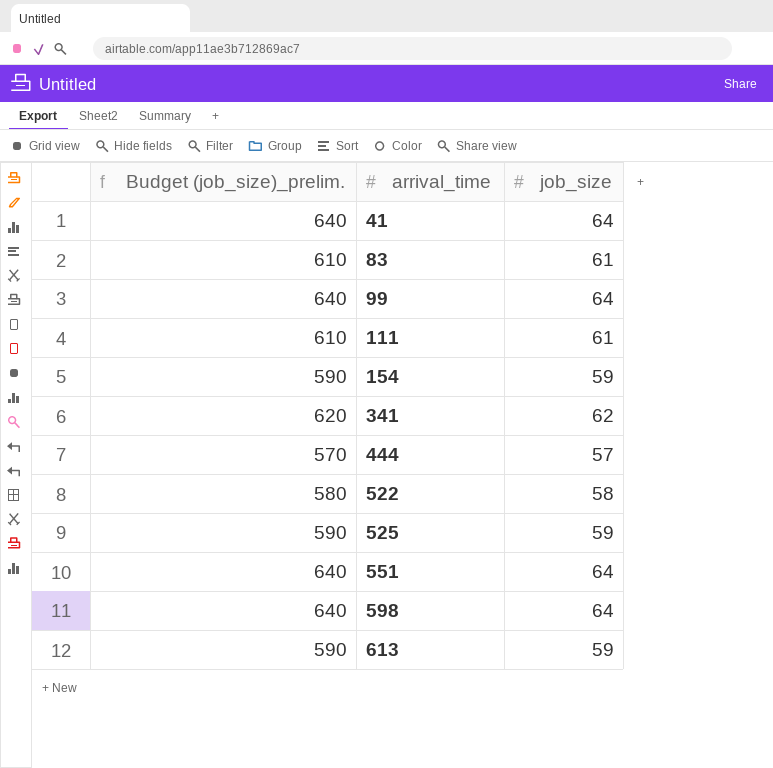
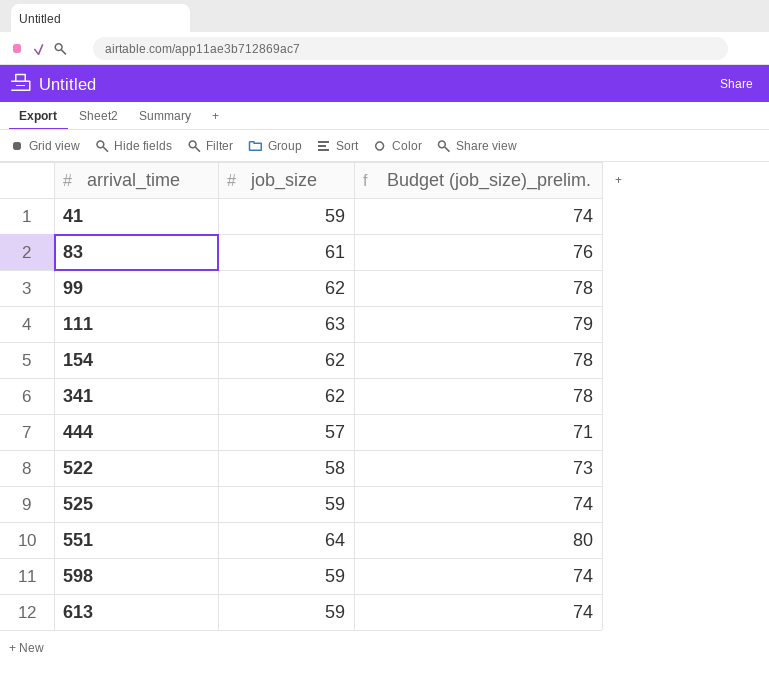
column Budget (job_size)_prelim. | formula: [job_size] * 10 -> [job_size] * 1.25
column Budget (job_size)_prelim. | position: 1 -> 3
41 | job_size: 64 -> 59
99 | job_size: 64 -> 62
111 | job_size: 61 -> 63
154 | job_size: 59 -> 62
598 | job_size: 64 -> 59

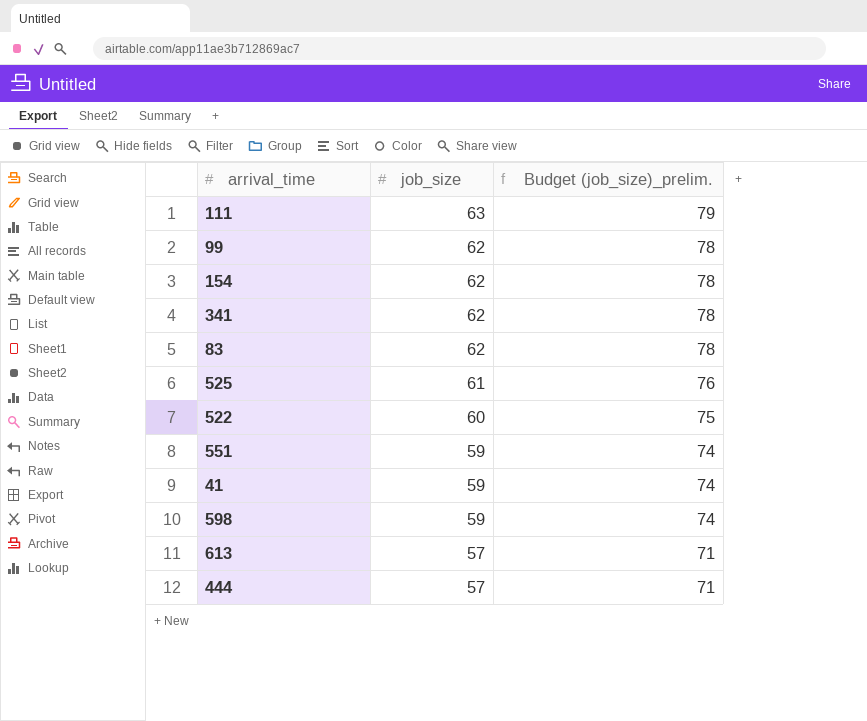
row order: arrival_time ascending -> job_size descending
83 | job_size: 61 -> 62
83 | Budget (job_size)_prelim.: 76 -> 78
525 | job_size: 59 -> 61
525 | Budget (job_size)_prelim.: 74 -> 76
522 | job_size: 58 -> 60
522 | Budget (job_size)_prelim.: 73 -> 75
551 | job_size: 64 -> 59
551 | Budget (job_size)_prelim.: 80 -> 74
613 | job_size: 59 -> 57
613 | Budget (job_size)_prelim.: 74 -> 71

